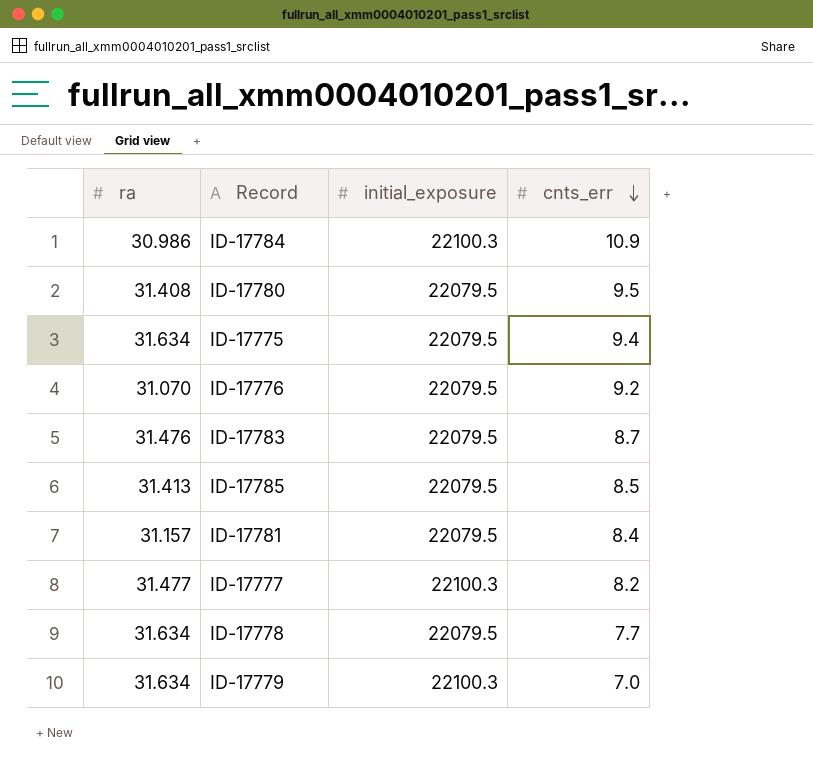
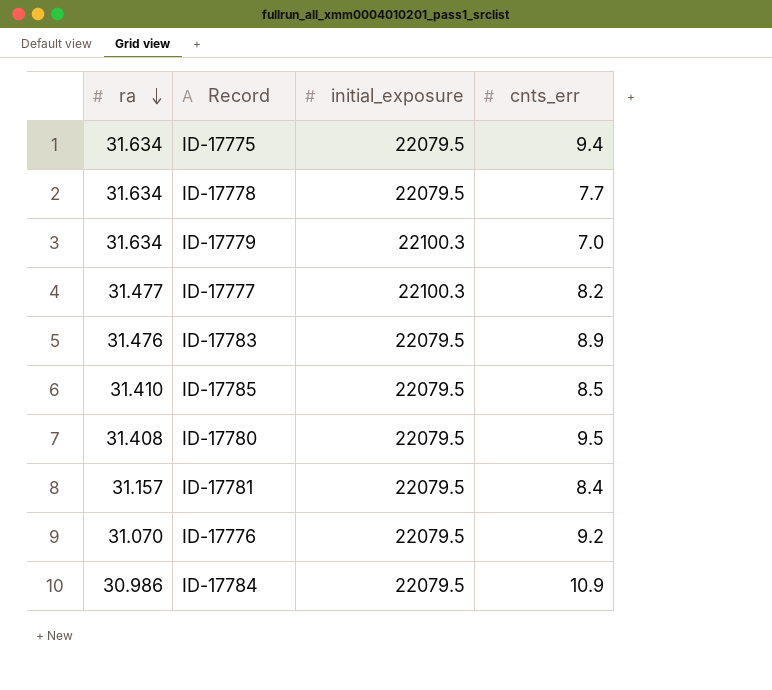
row order: cnts_err descending -> ra descending
ID-17783 | cnts_err: 8.7 -> 8.9
ID-17785 | ra: 31.413 -> 31.410
ID-17784 | initial_exposure: 22100.3 -> 22079.5

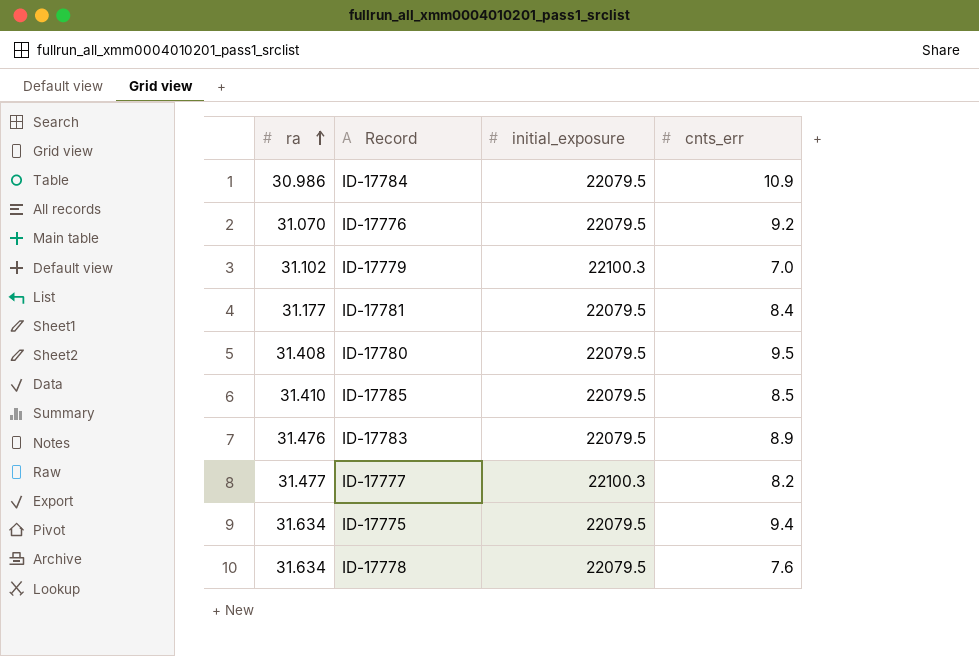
row order: ra descending -> ra ascending
ID-17779 | ra: 31.634 -> 31.102
ID-17781 | ra: 31.157 -> 31.177
ID-17778 | cnts_err: 7.7 -> 7.6

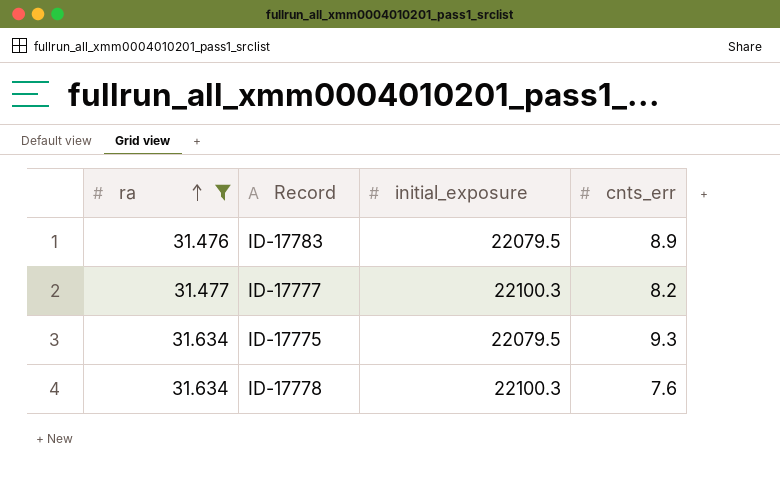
filter: none -> ra >= 31.476
ID-17775 | cnts_err: 9.4 -> 9.3
ID-17778 | initial_exposure: 22079.5 -> 22100.3

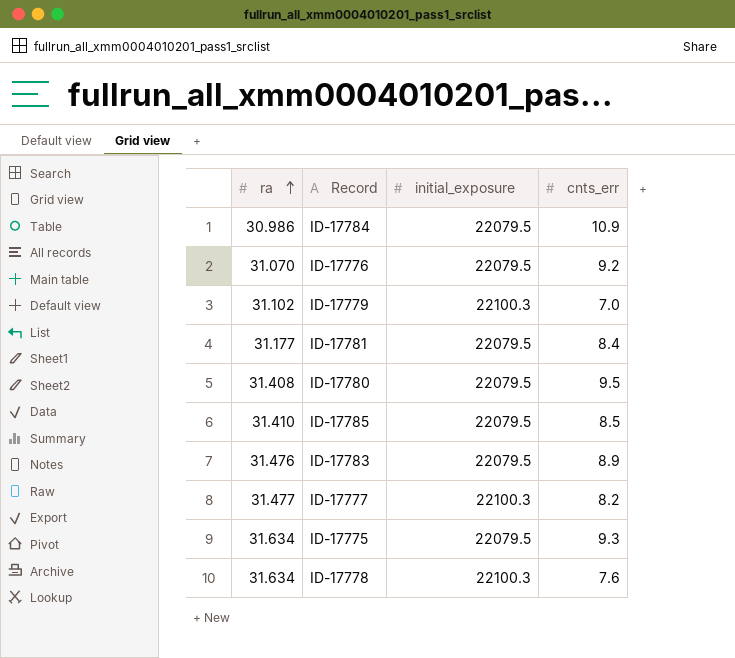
filter: ra >= 31.476 -> none

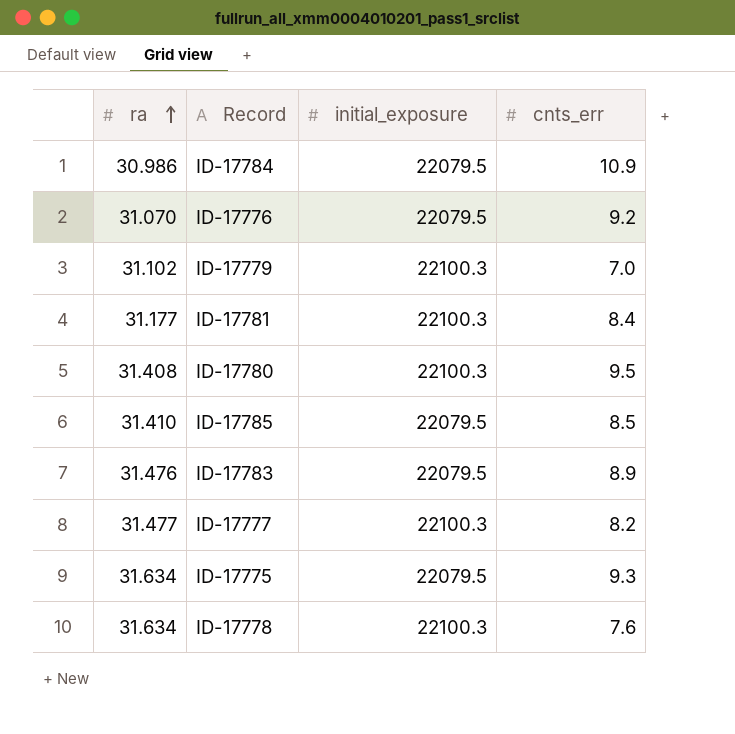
ID-17781 | initial_exposure: 22079.5 -> 22100.3
ID-17780 | initial_exposure: 22079.5 -> 22100.3

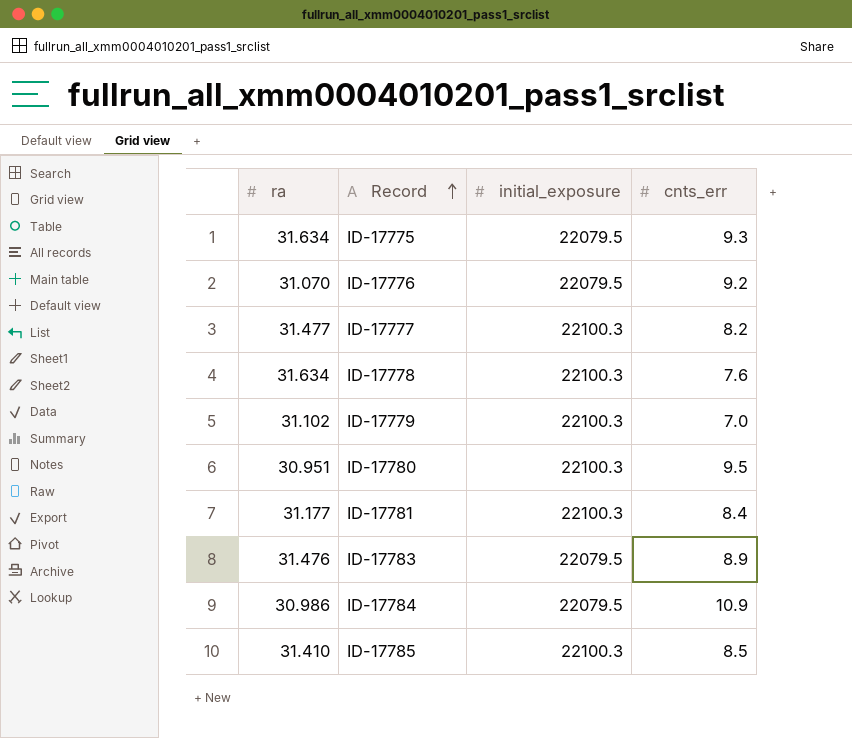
row order: ra ascending -> Record ascending
ID-17780 | ra: 31.408 -> 30.951
ID-17785 | initial_exposure: 22079.5 -> 22100.3

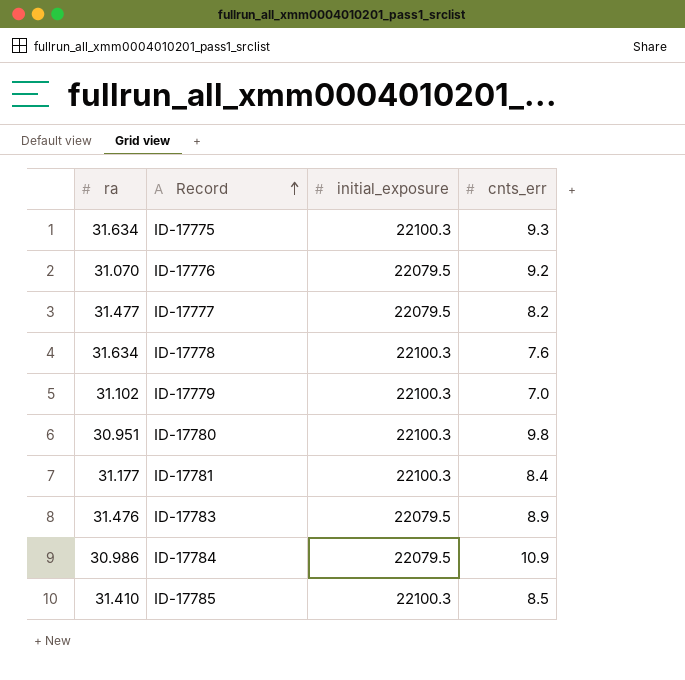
ID-17775 | initial_exposure: 22079.5 -> 22100.3
ID-17777 | initial_exposure: 22100.3 -> 22079.5
ID-17780 | cnts_err: 9.5 -> 9.8

